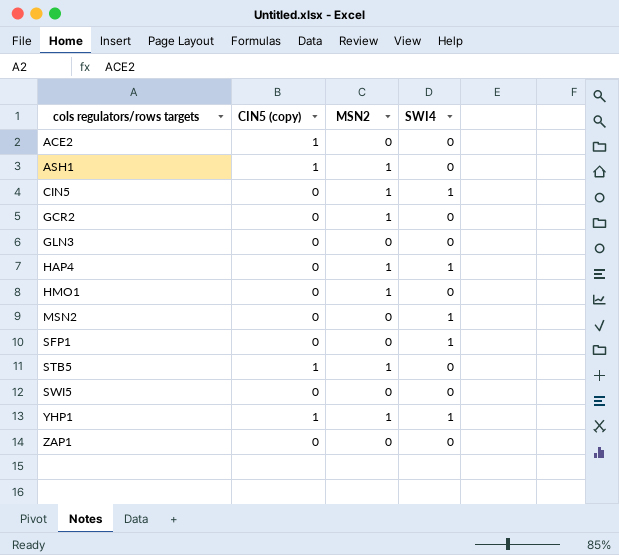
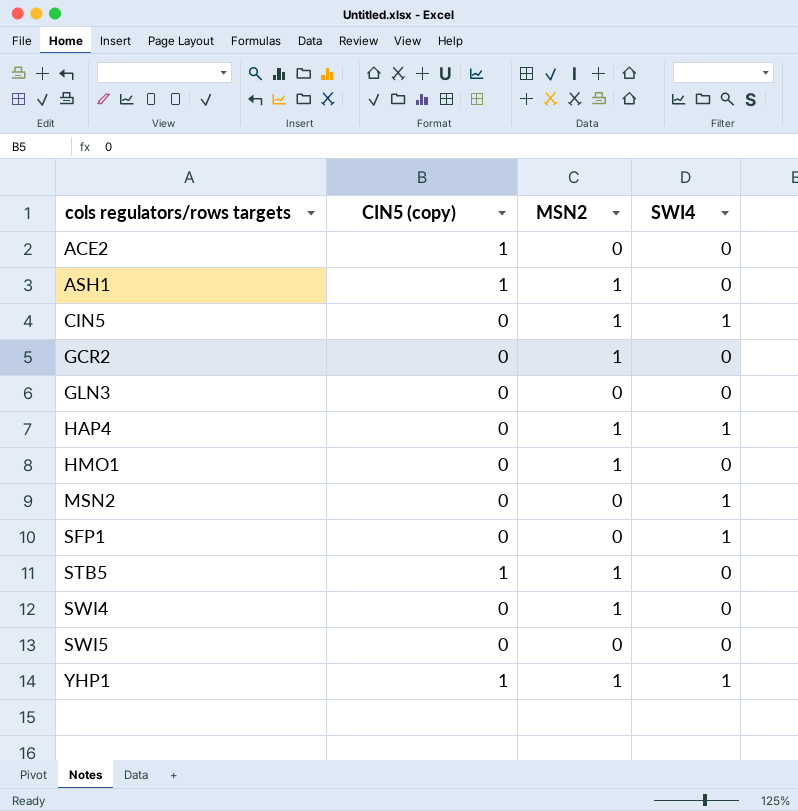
row ZAP1: 0 | 0 | 0 -> none
row SWI4: none -> 0 | 1 | 0

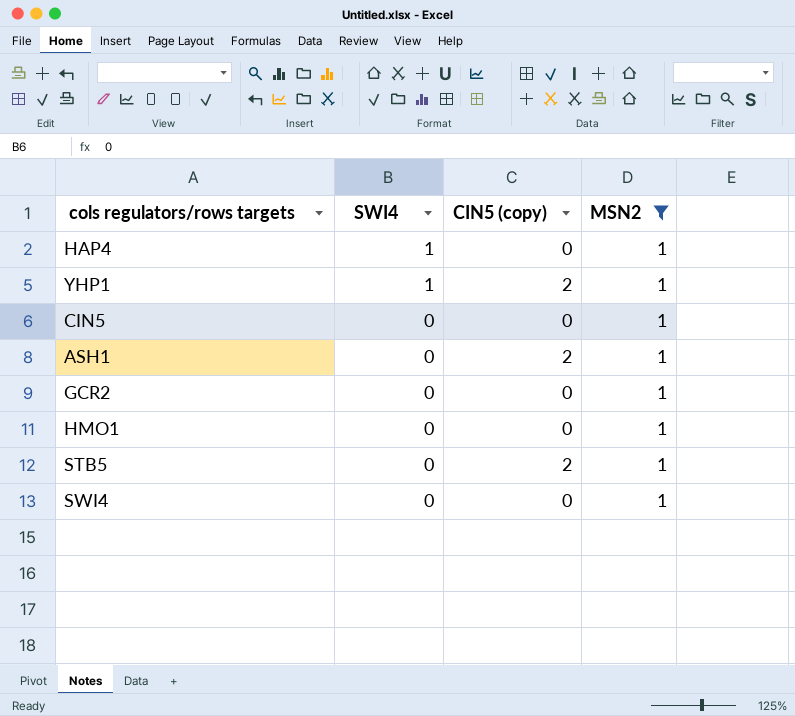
filter: none -> MSN2 = 1
row order: cols regulators/rows targets ascending -> SWI4 descending
column SWI4 | position: 4 -> 2
YHP1 | CIN5 (copy): 1 -> 2
CIN5 | SWI4: 1 -> 0
ASH1 | CIN5 (copy): 1 -> 2
STB5 | CIN5 (copy): 1 -> 2

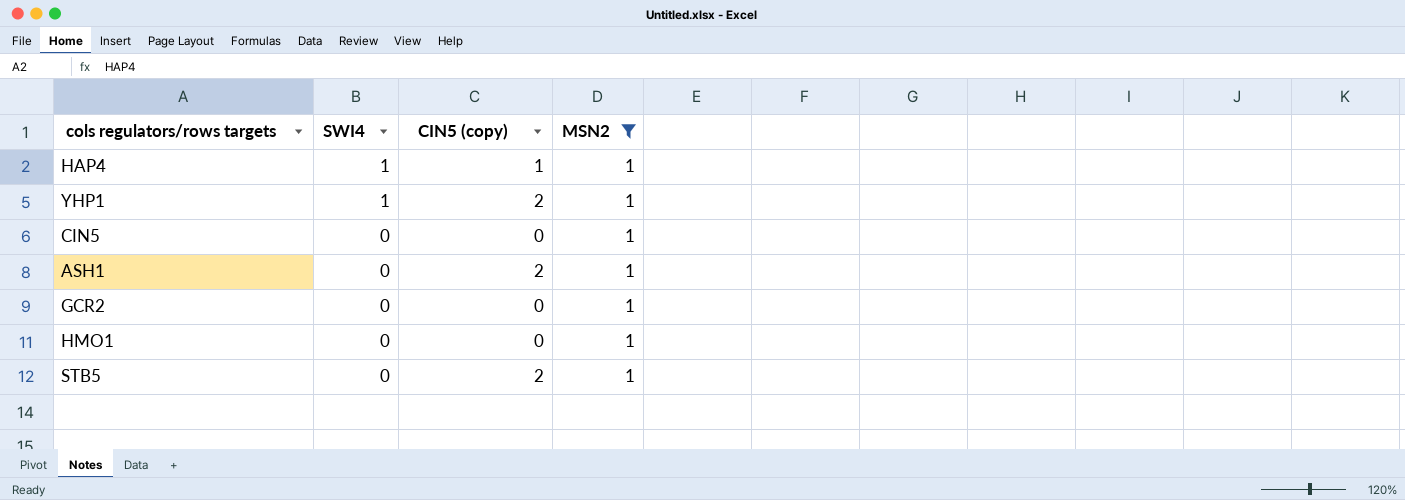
row SWI4: 0 | 0 | 1 -> none
HAP4 | CIN5 (copy): 0 -> 1

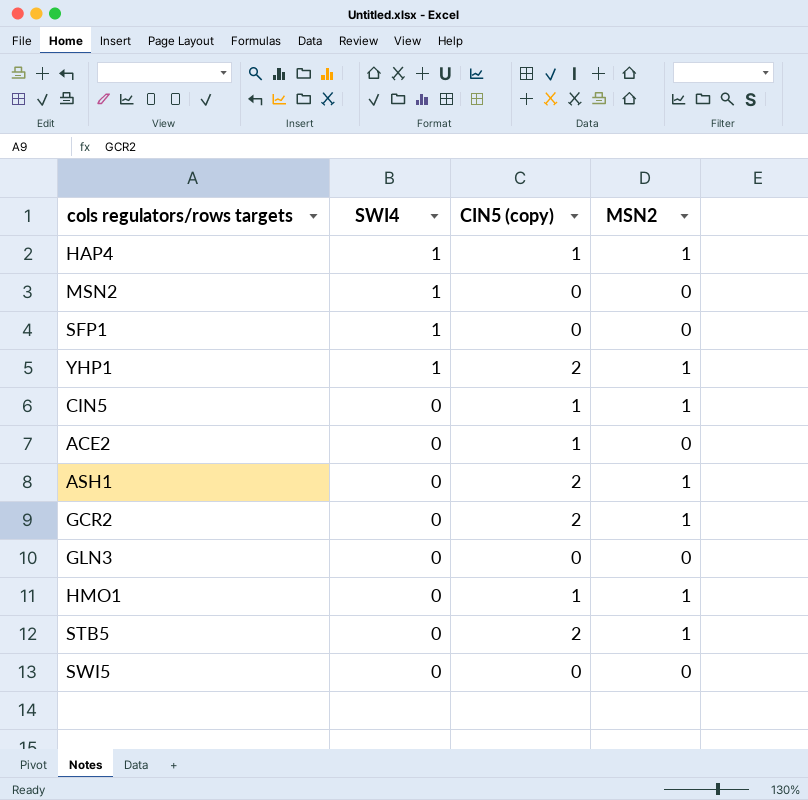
filter: MSN2 = 1 -> none
CIN5 | CIN5 (copy): 0 -> 1
GCR2 | CIN5 (copy): 0 -> 2
HMO1 | CIN5 (copy): 0 -> 1

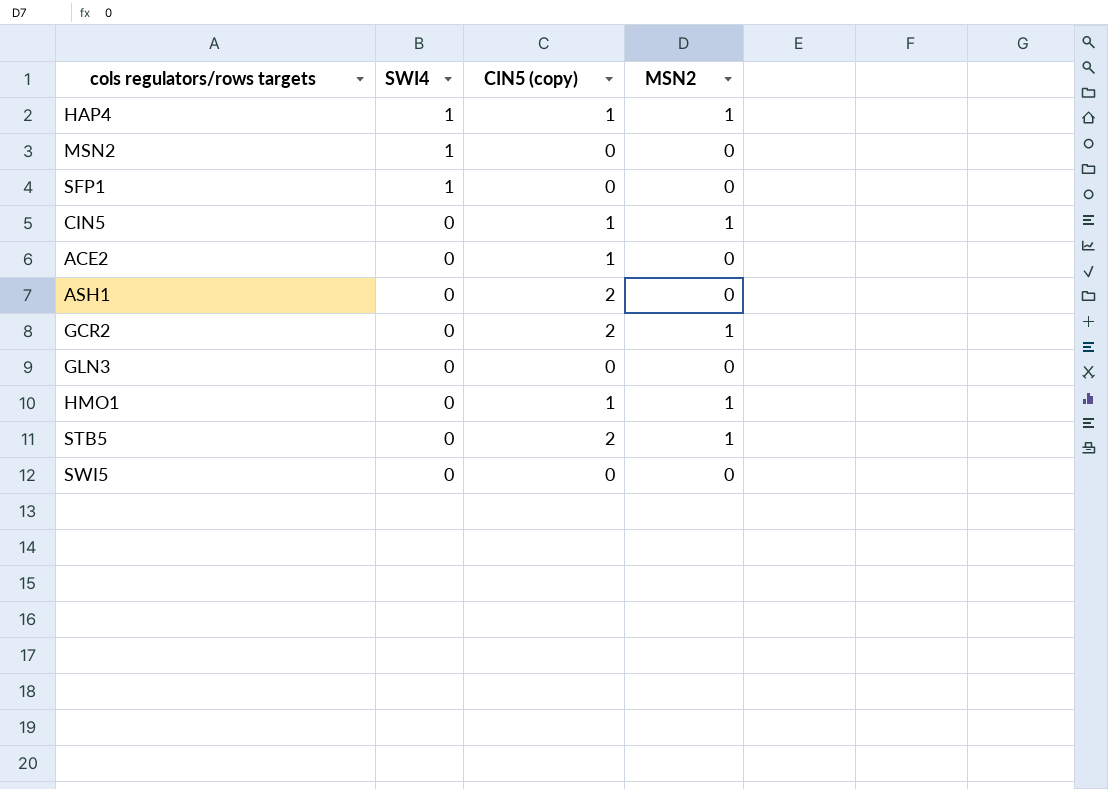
row YHP1: 1 | 2 | 1 -> none
ASH1 | MSN2: 1 -> 0

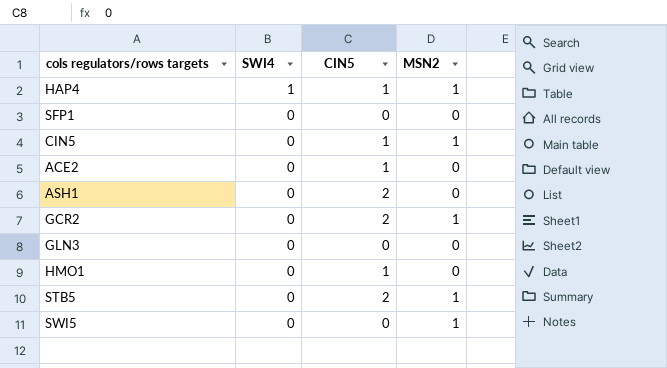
column name: CIN5 (copy) -> CIN5
row MSN2: 1 | 0 | 0 -> none
SFP1 | SWI4: 1 -> 0
HMO1 | MSN2: 1 -> 0
SWI5 | MSN2: 0 -> 1

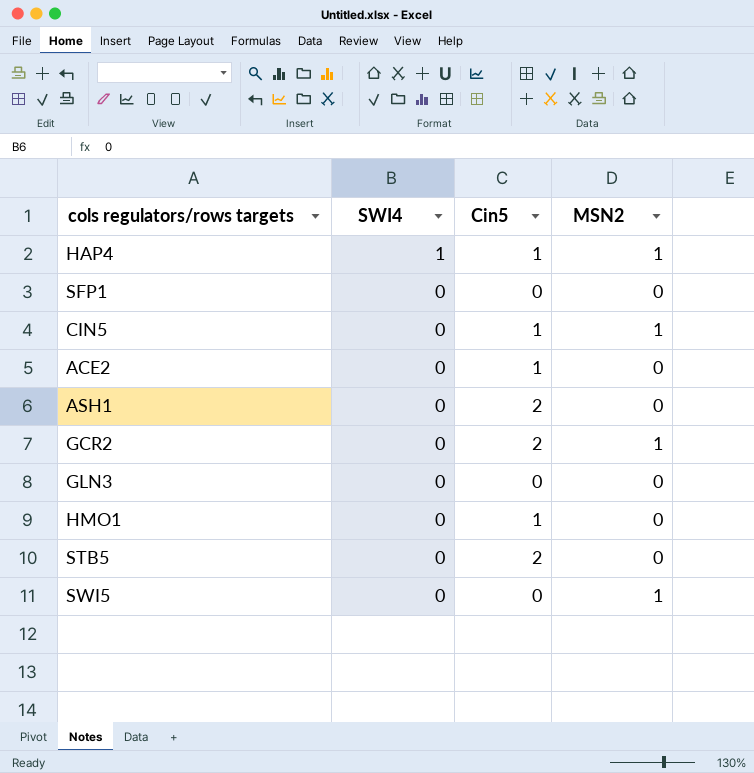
column name: CIN5 -> Cin5
STB5 | MSN2: 1 -> 0

